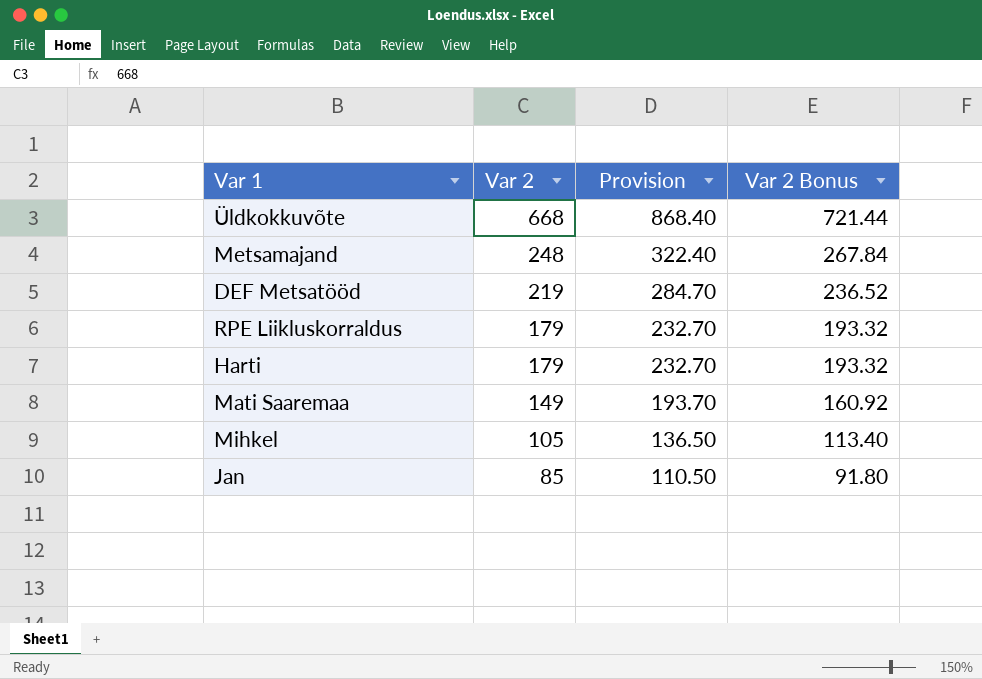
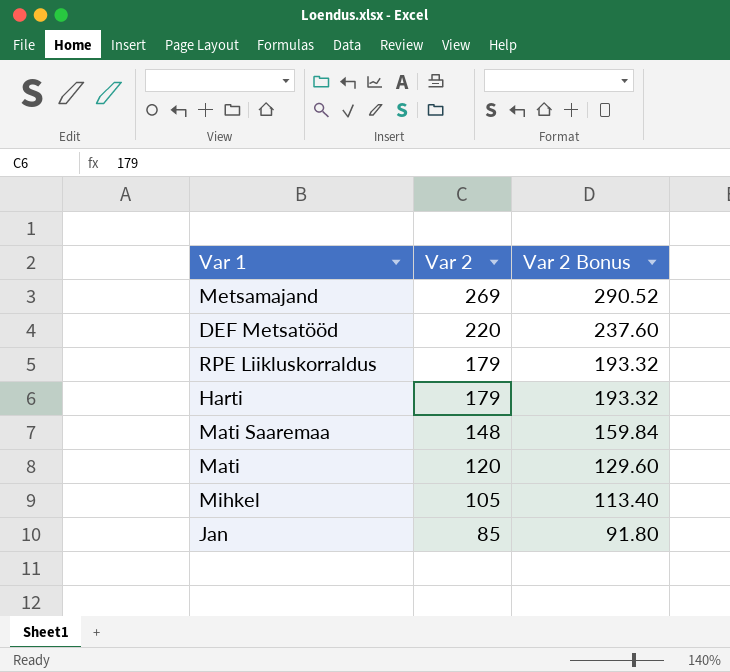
column Provision | formula: [Var 2] * 1.3 -> none
row Üldkokkuvõte: 668 | 868.40 | 721.44 -> none
Metsamajand | Var 2: 248 -> 269
Metsamajand | Var 2 Bonus: 267.84 -> 290.52
DEF Metsatööd | Var 2: 219 -> 220
DEF Metsatööd | Var 2 Bonus: 236.52 -> 237.60
Mati Saaremaa | Var 2: 149 -> 148
Mati Saaremaa | Var 2 Bonus: 160.92 -> 159.84
row Mati: none -> 120 | 129.60

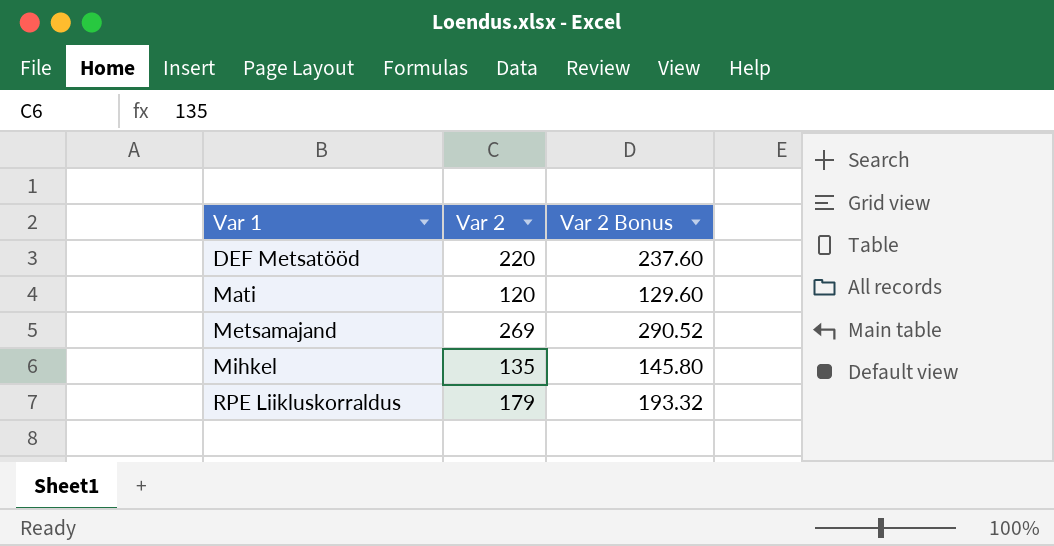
row order: Var 2 descending -> Var 1 ascending
row Harti: 179 | 193.32 -> none
row Mati Saaremaa: 148 | 159.84 -> none
row Jan: 85 | 91.80 -> none
Mihkel | Var 2: 105 -> 135
Mihkel | Var 2 Bonus: 113.40 -> 145.80

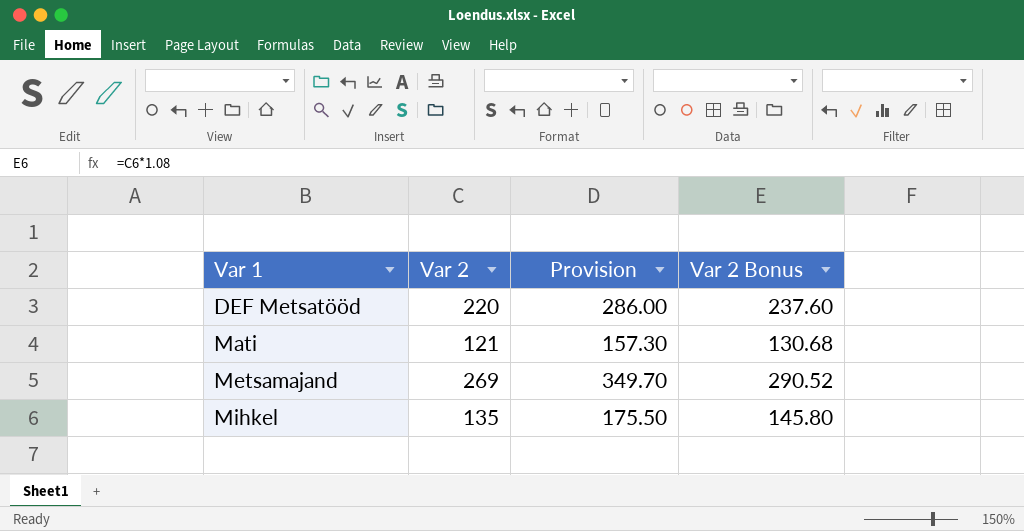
column Provision | formula: none -> [Var 2] * 1.3
row RPE Liikluskorraldus: 179 | 193.32 -> none
Mati | Var 2: 120 -> 121
Mati | Var 2 Bonus: 129.60 -> 130.68

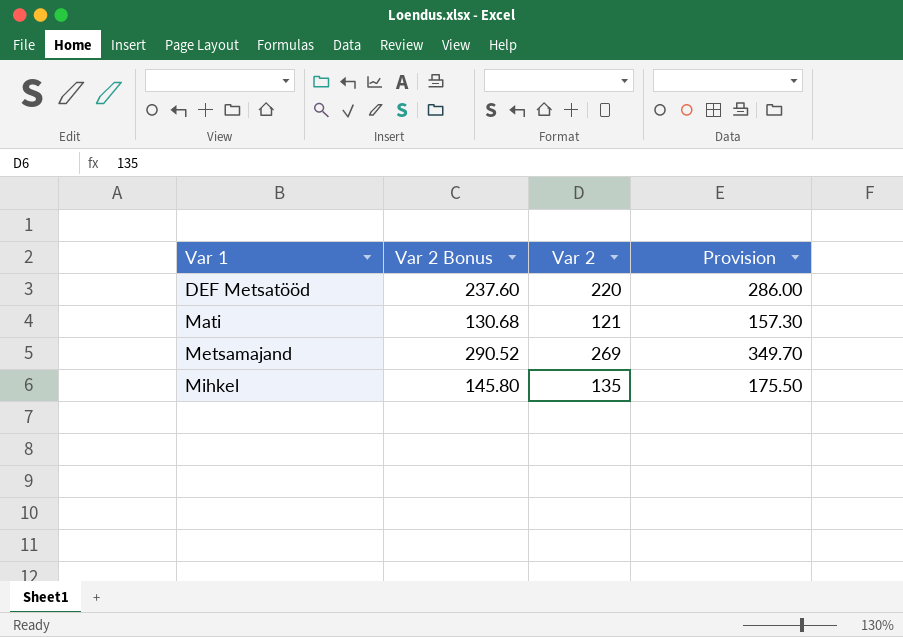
column Var 2 Bonus | position: 4 -> 2

